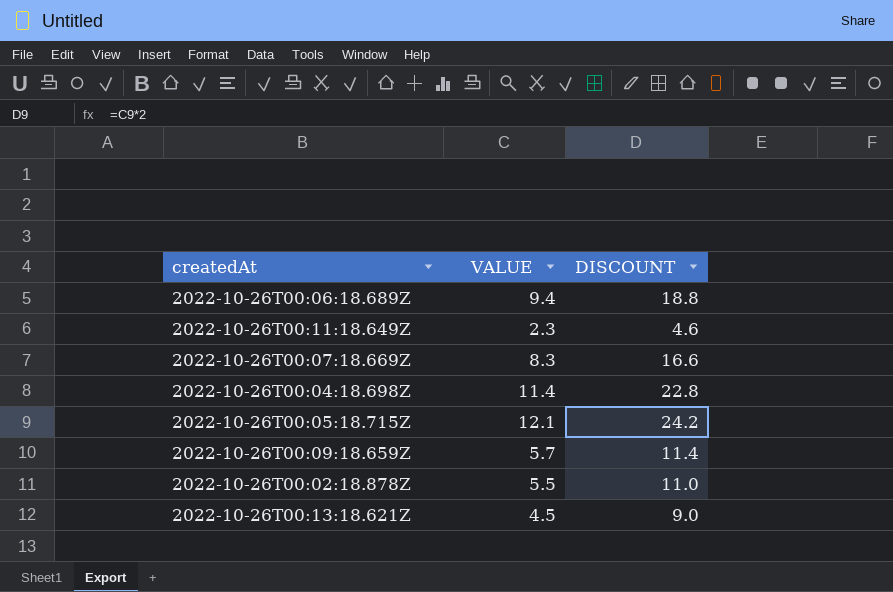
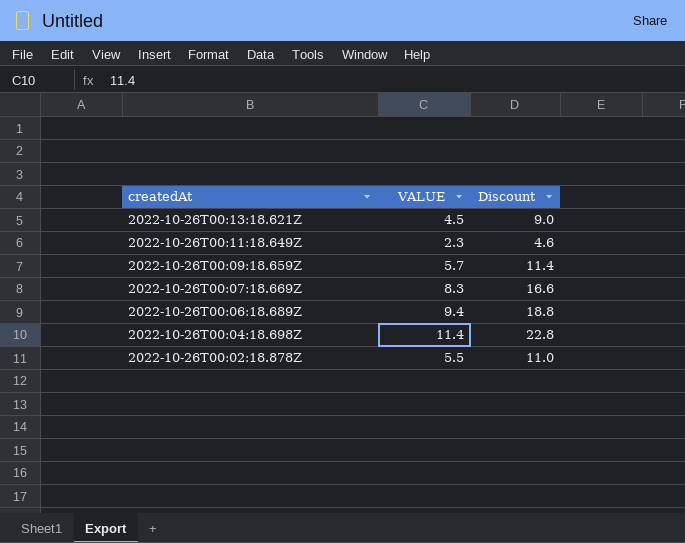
row order: none -> createdAt descending
column name: DISCOUNT -> Discount
row 2022-10-26T00:05:18.715Z: 12.1 | 24.2 -> none

